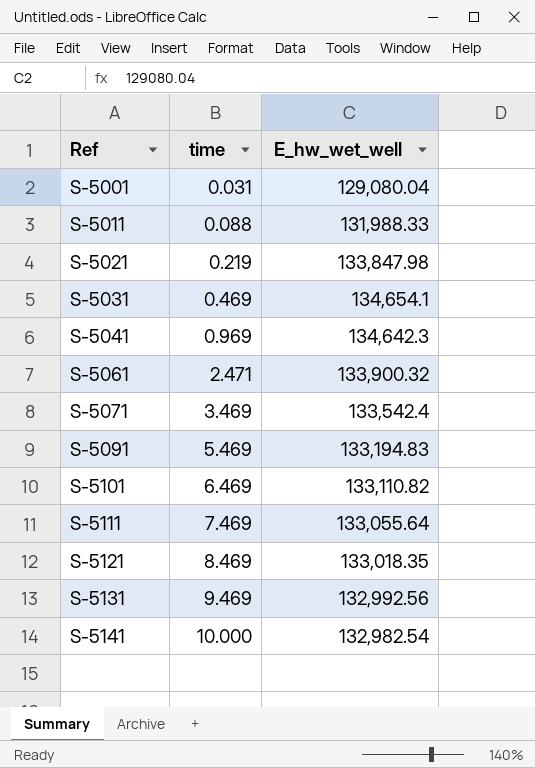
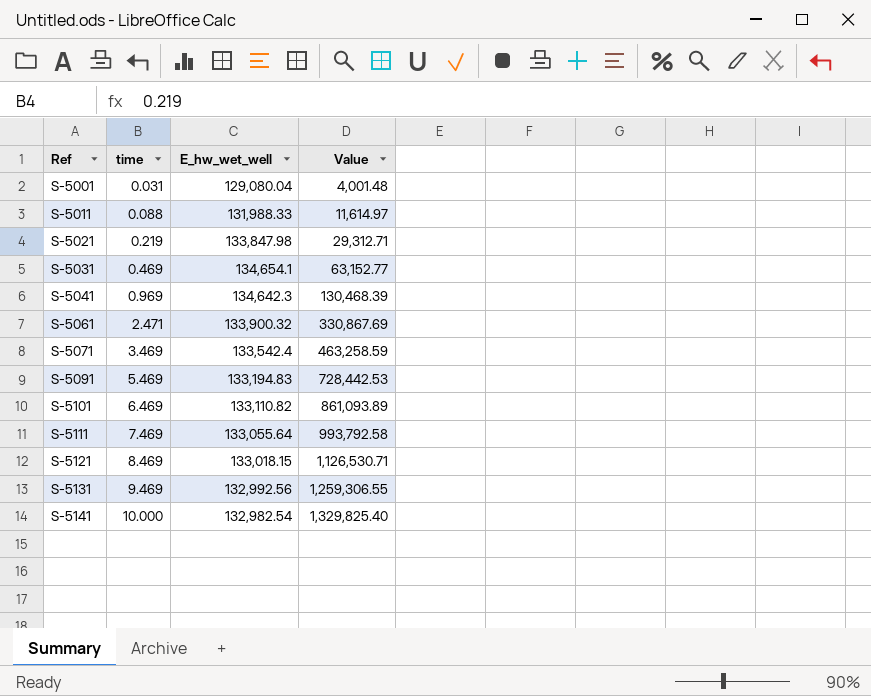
column Value | formula: none -> [time] * [E_hw_wet_well]
S-5121 | E_hw_wet_well: 133,018.35 -> 133,018.15

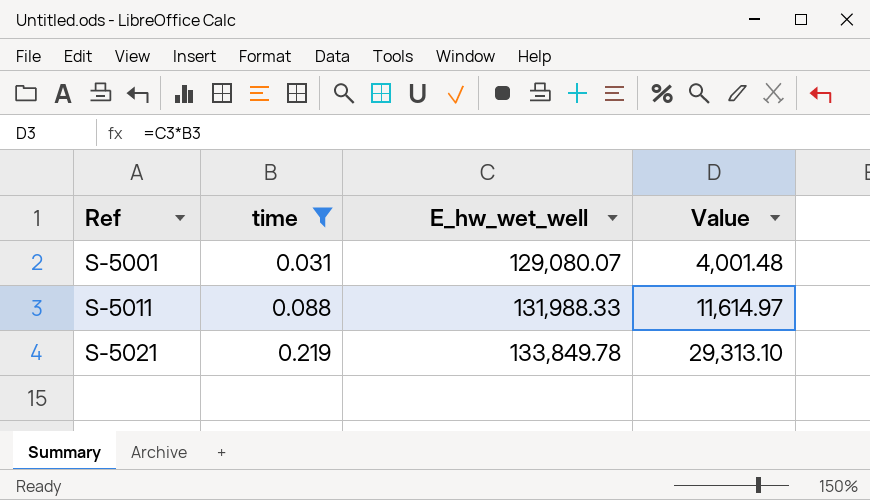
filter: none -> time <= 0.219
S-5001 | E_hw_wet_well: 129,080.04 -> 129,080.07
S-5021 | E_hw_wet_well: 133,847.98 -> 133,849.78
S-5021 | Value: 29,312.71 -> 29,313.10

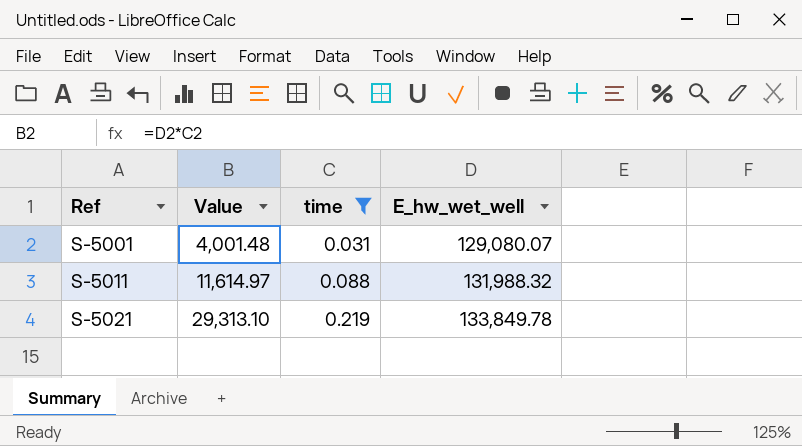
column Value | position: 4 -> 2
S-5011 | E_hw_wet_well: 131,988.33 -> 131,988.32

